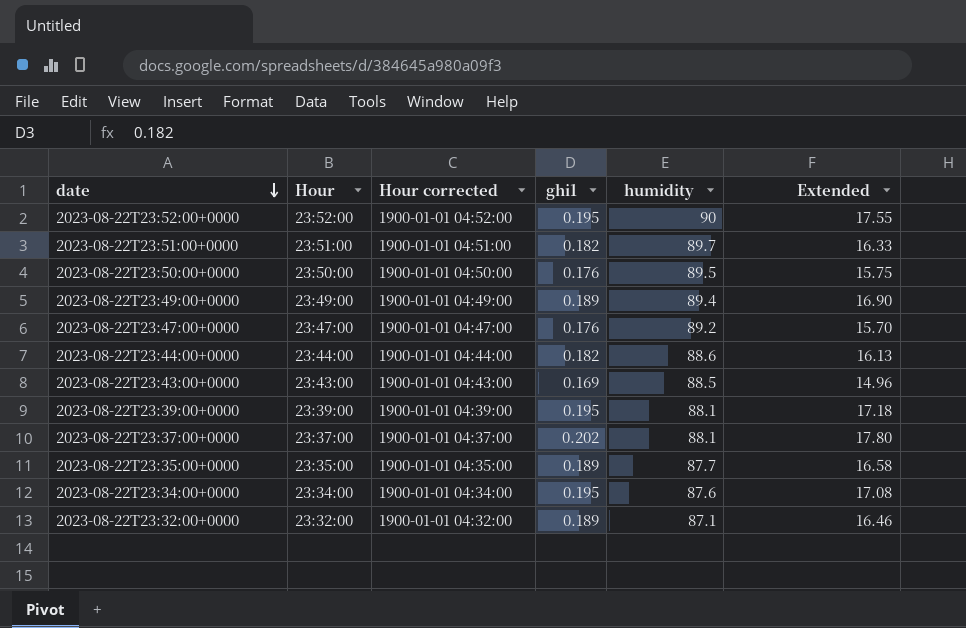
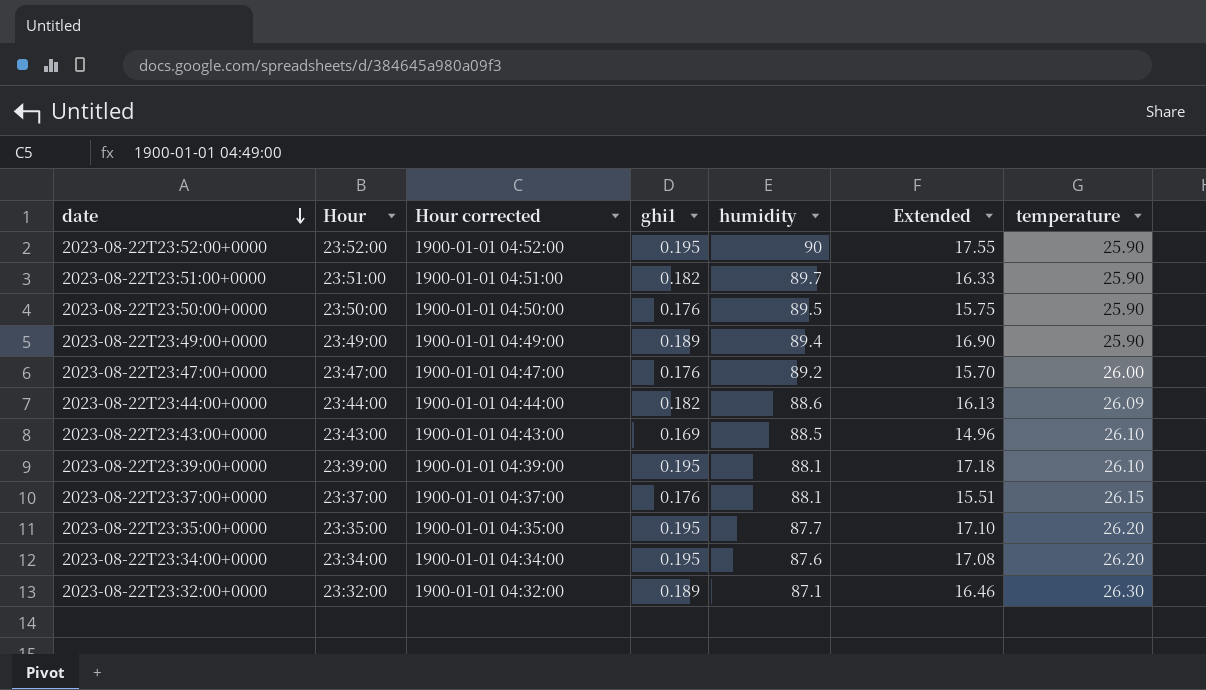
column temperature | position: none -> 7
2023-08-22T23:37:00+0000 | ghi1: 0.202 -> 0.176
2023-08-22T23:37:00+0000 | Extended: 17.80 -> 15.51
2023-08-22T23:35:00+0000 | ghi1: 0.189 -> 0.195
2023-08-22T23:35:00+0000 | Extended: 16.58 -> 17.10

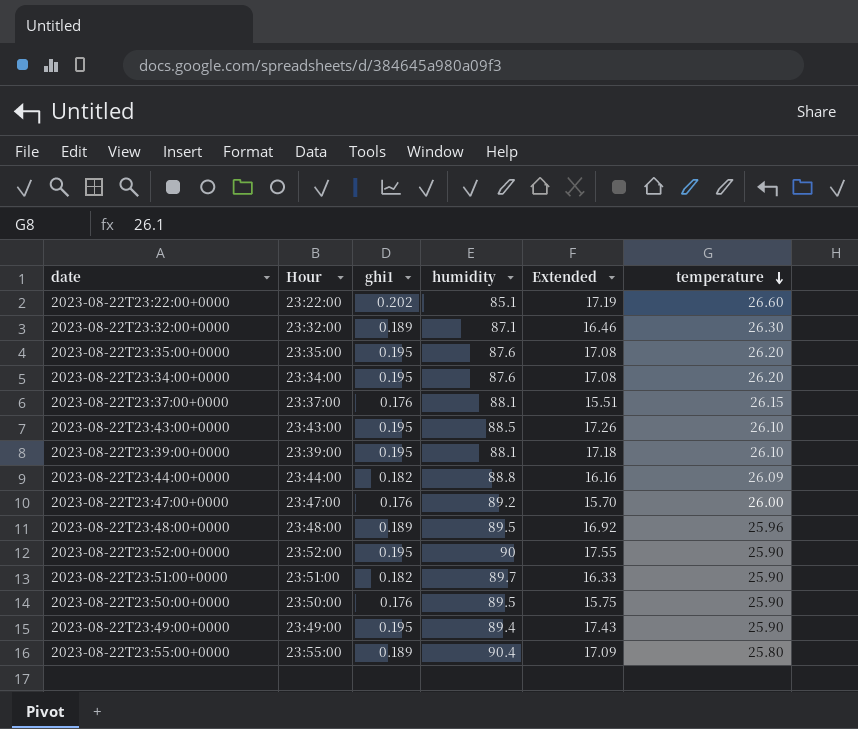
row order: date descending -> temperature descending
column Hour corrected | position: 3 -> none
row 2023-08-22T23:22:00+0000: none -> 23:22:00 | 0.202 | 85.1 | 17.19 | 26.60
2023-08-22T23:35:00+0000 | humidity: 87.7 -> 87.6
2023-08-22T23:35:00+0000 | Extended: 17.10 -> 17.08
2023-08-22T23:43:00+0000 | ghi1: 0.169 -> 0.195
2023-08-22T23:43:00+0000 | Extended: 14.96 -> 17.26
2023-08-22T23:44:00+0000 | humidity: 88.6 -> 88.8
2023-08-22T23:44:00+0000 | Extended: 16.13 -> 16.16
row 2023-08-22T23:48:00+0000: none -> 23:48:00 | 0.189 | 89.5 | 16.92 | 25.96
2023-08-22T23:49:00+0000 | ghi1: 0.189 -> 0.195
2023-08-22T23:49:00+0000 | Extended: 16.90 -> 17.43
row 2023-08-22T23:55:00+0000: none -> 23:55:00 | 0.189 | 90.4 | 17.09 | 25.80

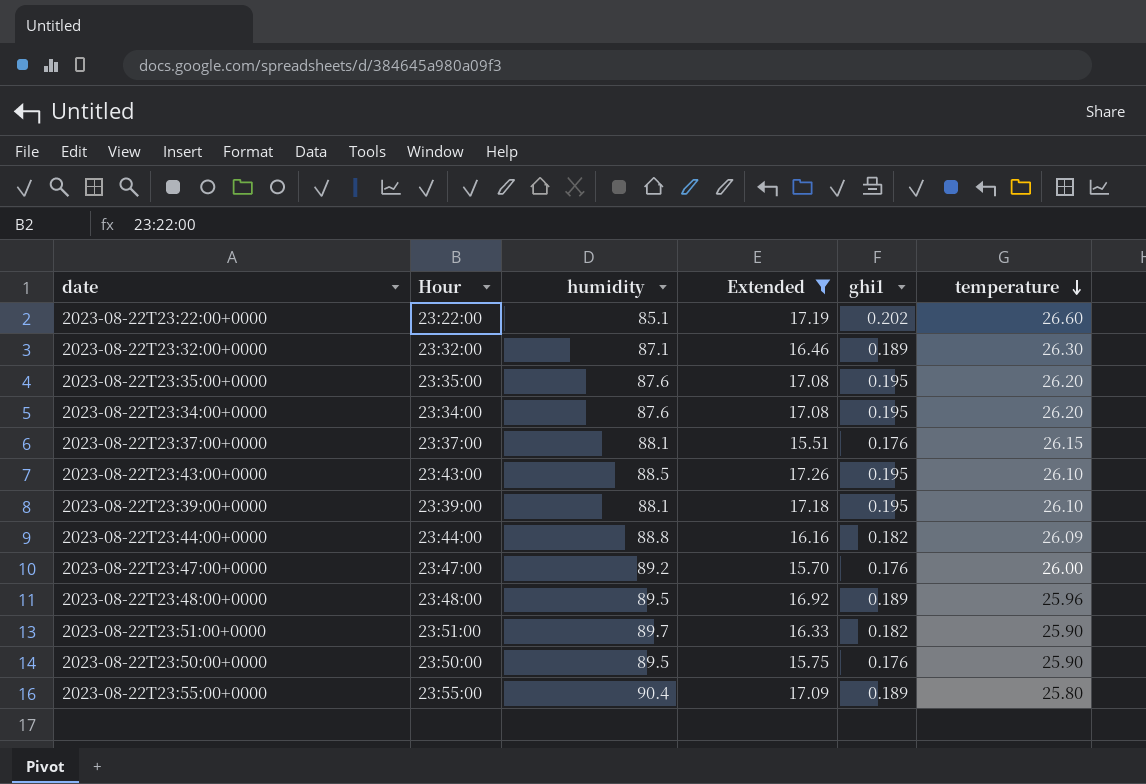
filter: none -> Extended <= 17.26
column ghi1 | position: 3 -> 5

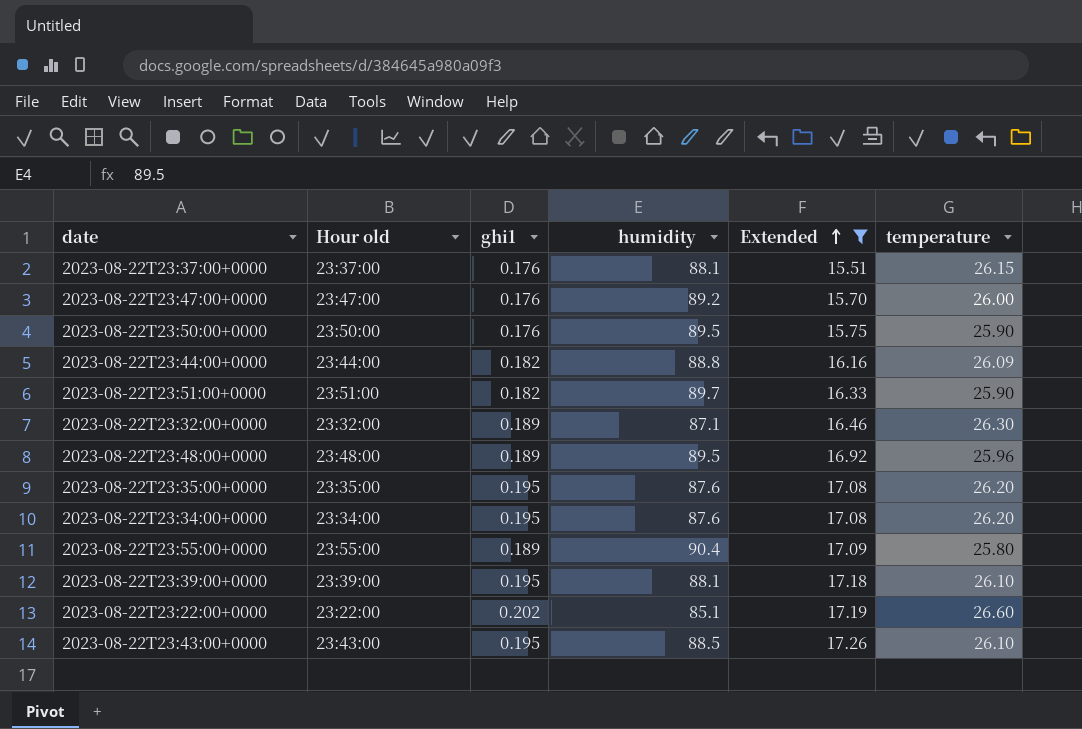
row order: temperature descending -> Extended ascending
column name: Hour -> Hour old
column ghi1 | position: 5 -> 3

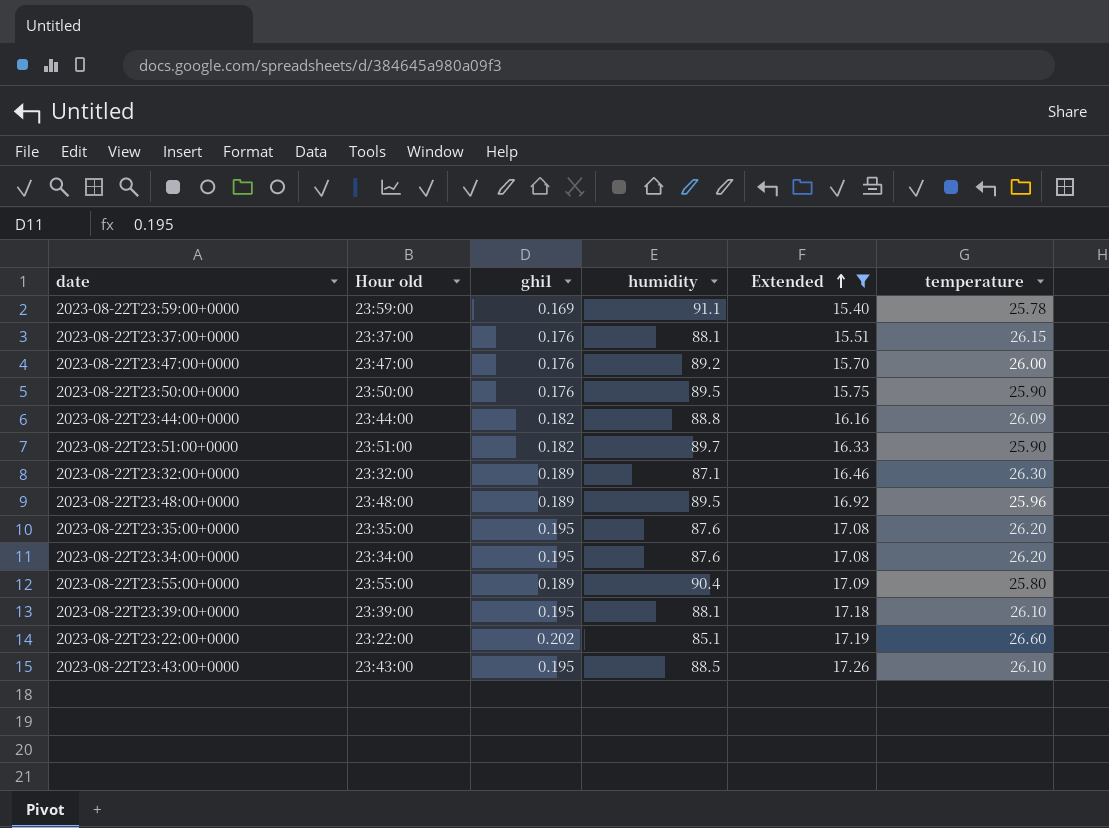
row 2023-08-22T23:59:00+0000: none -> 23:59:00 | 0.169 | 91.1 | 15.40 | 25.78

